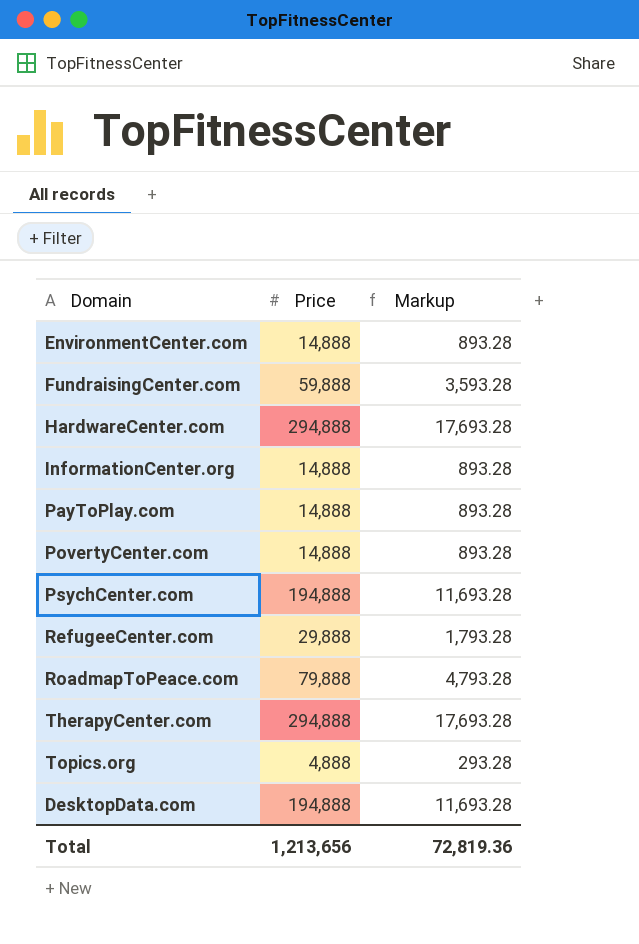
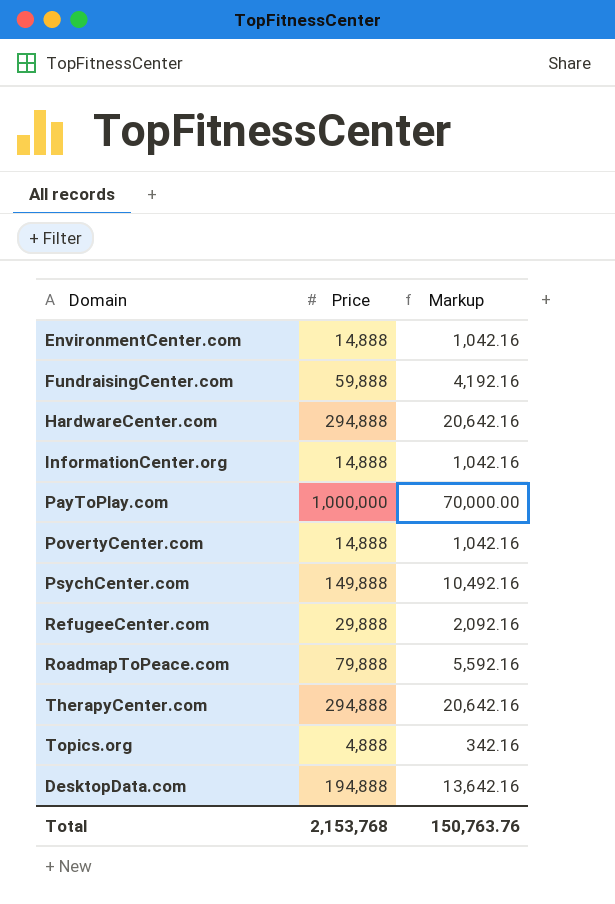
column Markup | formula: [Price] * 0.06 -> [Price] * 0.07
PayToPlay.com | Price: 14,888 -> 1,000,000
PsychCenter.com | Price: 194,888 -> 149,888
Total | Price: 1,213,656 -> 2,153,768
Total | Markup: 72,819.36 -> 150,763.76

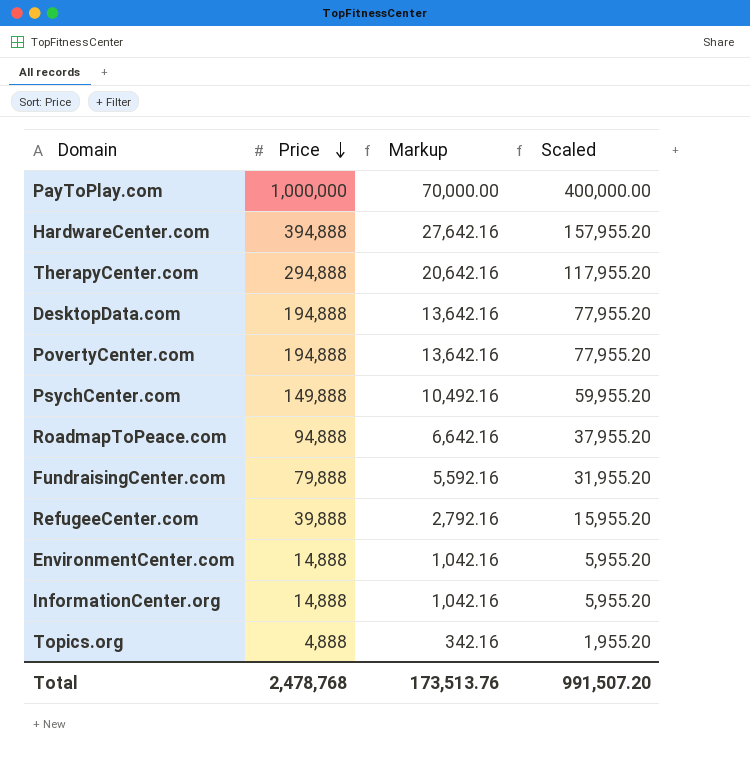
row order: none -> Price descending
column Scaled | formula: none -> [Price] * 0.4
HardwareCenter.com | Price: 294,888 -> 394,888
HardwareCenter.com | Markup: 20,642.16 -> 27,642.16
PovertyCenter.com | Price: 14,888 -> 194,888
PovertyCenter.com | Markup: 1,042.16 -> 13,642.16
RoadmapToPeace.com | Price: 79,888 -> 94,888
RoadmapToPeace.com | Markup: 5,592.16 -> 6,642.16
FundraisingCenter.com | Price: 59,888 -> 79,888
FundraisingCenter.com | Markup: 4,192.16 -> 5,592.16
RefugeeCenter.com | Price: 29,888 -> 39,888
RefugeeCenter.com | Markup: 2,092.16 -> 2,792.16
Total | Price: 2,153,768 -> 2,478,768
Total | Markup: 150,763.76 -> 173,513.76

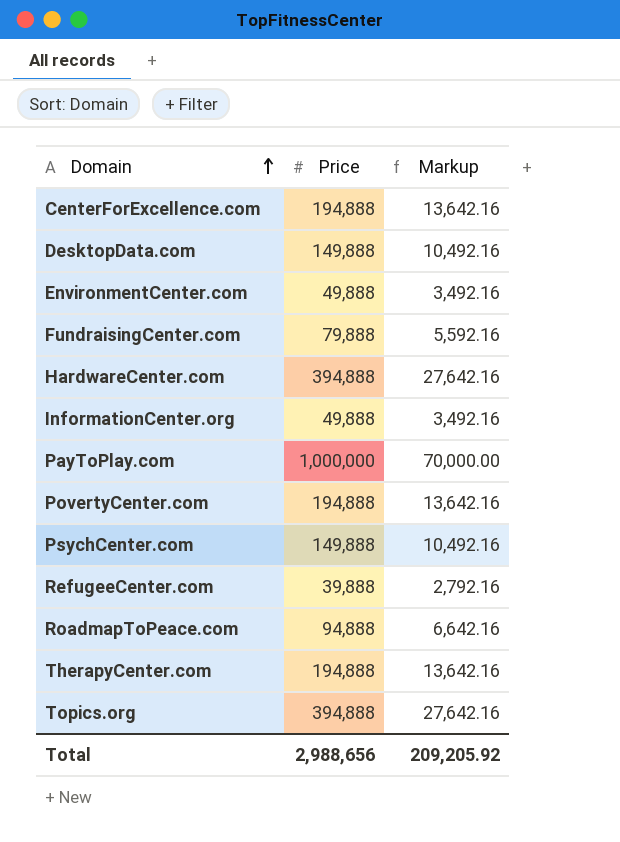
row order: Price descending -> Domain ascending
column Scaled | formula: [Price] * 0.4 -> none
row CenterForExcellence.com: none -> 194,888 | 13,642.16
DesktopData.com | Price: 194,888 -> 149,888
DesktopData.com | Markup: 13,642.16 -> 10,492.16
EnvironmentCenter.com | Price: 14,888 -> 49,888
EnvironmentCenter.com | Markup: 1,042.16 -> 3,492.16
InformationCenter.org | Price: 14,888 -> 49,888
InformationCenter.org | Markup: 1,042.16 -> 3,492.16
TherapyCenter.com | Price: 294,888 -> 194,888
TherapyCenter.com | Markup: 20,642.16 -> 13,642.16
Topics.org | Price: 4,888 -> 394,888
Topics.org | Markup: 342.16 -> 27,642.16
Total | Price: 2,478,768 -> 2,988,656
Total | Markup: 173,513.76 -> 209,205.92

